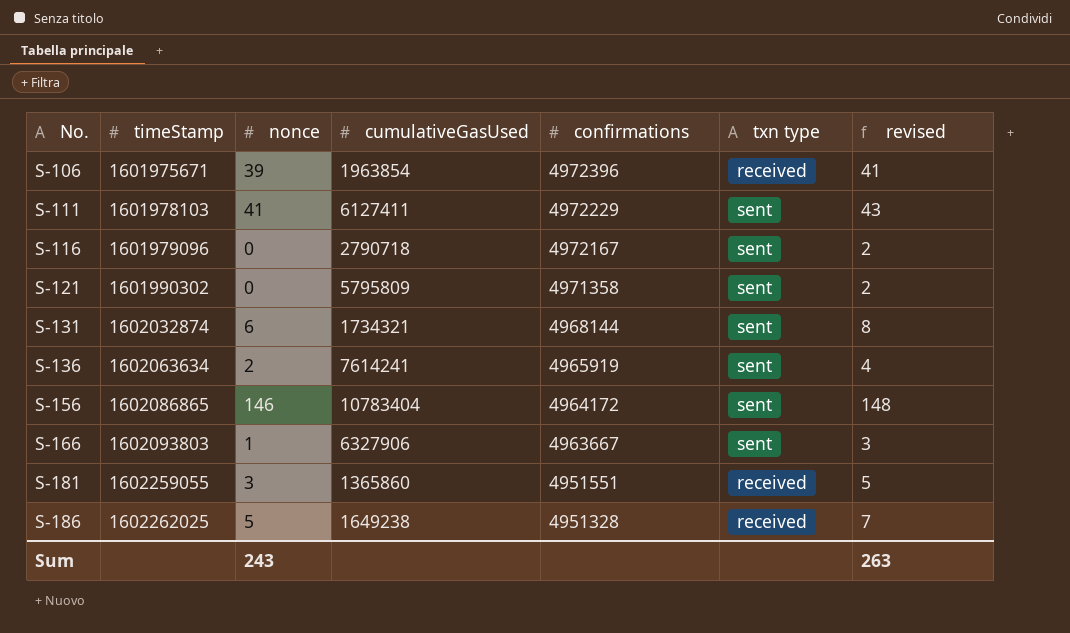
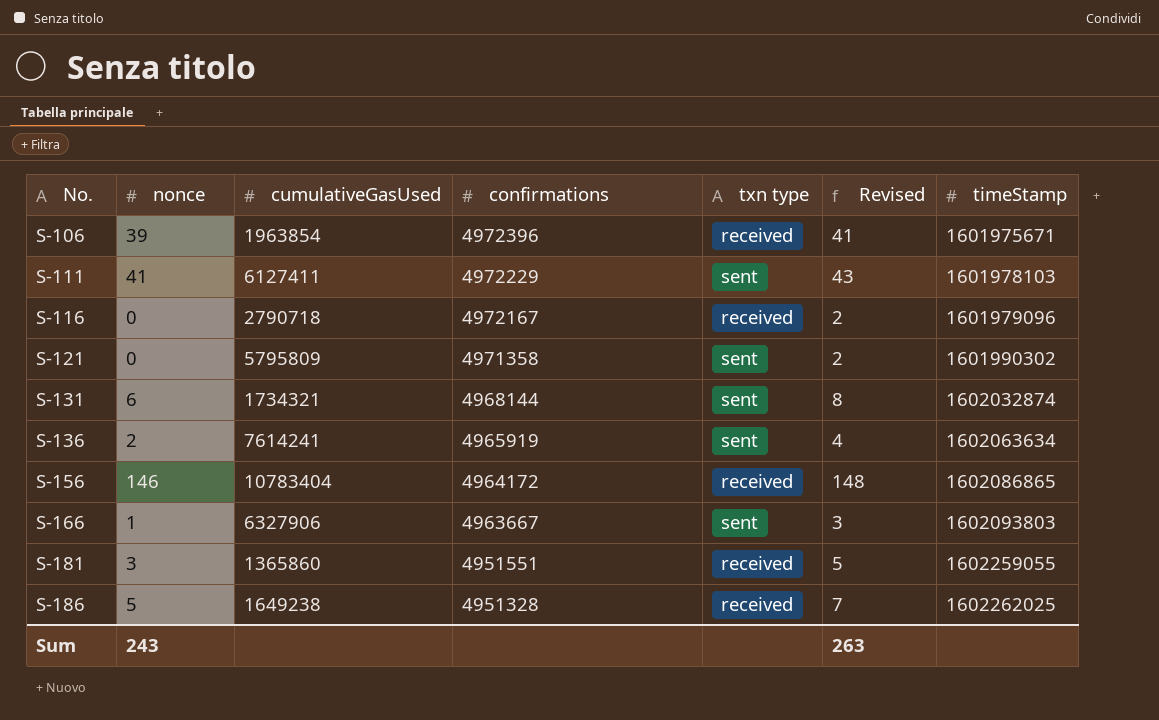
column name: revised -> Revised
column timeStamp | position: 2 -> 7
S-116 | txn type: sent -> received
S-156 | txn type: sent -> received

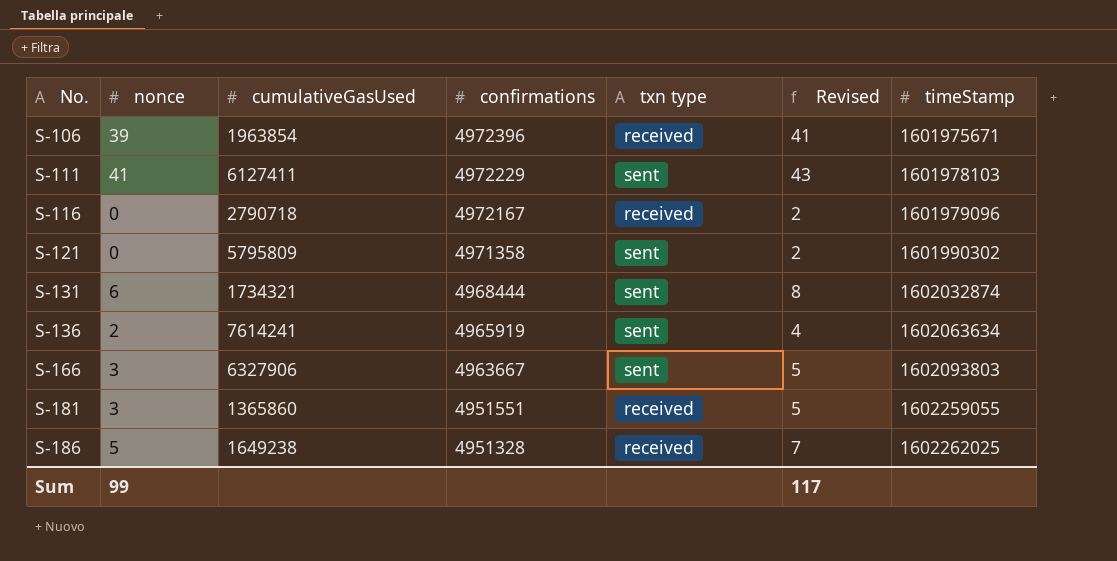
row S-156: 146 | 10783404 | 4964172 | received | 148 | 1602086865 -> none
S-131 | confirmations: 4968144 -> 4968444
S-166 | nonce: 1 -> 3
S-166 | Revised: 3 -> 5
Sum | nonce: 243 -> 99
Sum | Revised: 263 -> 117

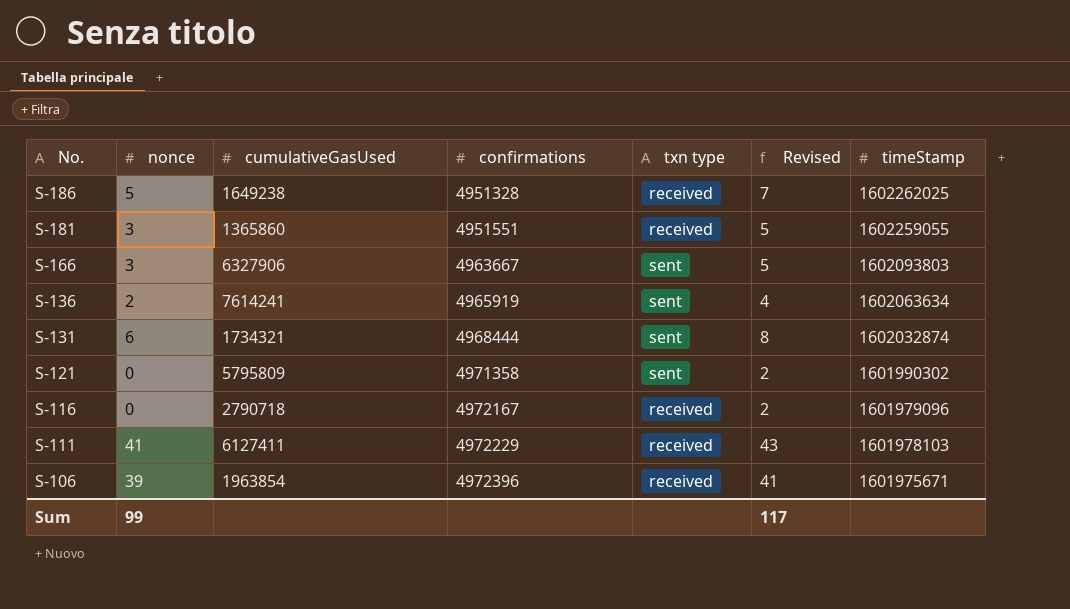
row order: No. ascending -> No. descending
S-111 | txn type: sent -> received

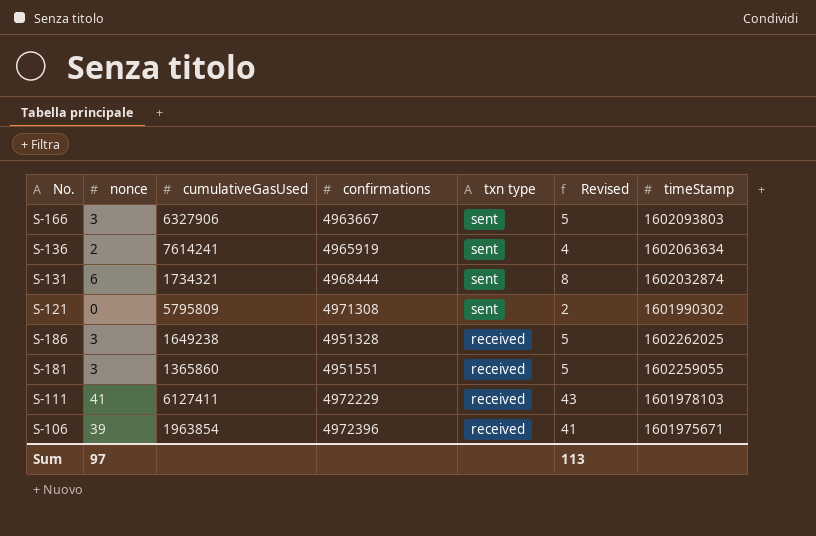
row order: No. descending -> txn type descending
row S-116: 0 | 2790718 | 4972167 | received | 2 | 1601979096 -> none
S-121 | confirmations: 4971358 -> 4971308
S-186 | nonce: 5 -> 3
S-186 | Revised: 7 -> 5
Sum | nonce: 99 -> 97
Sum | Revised: 117 -> 113

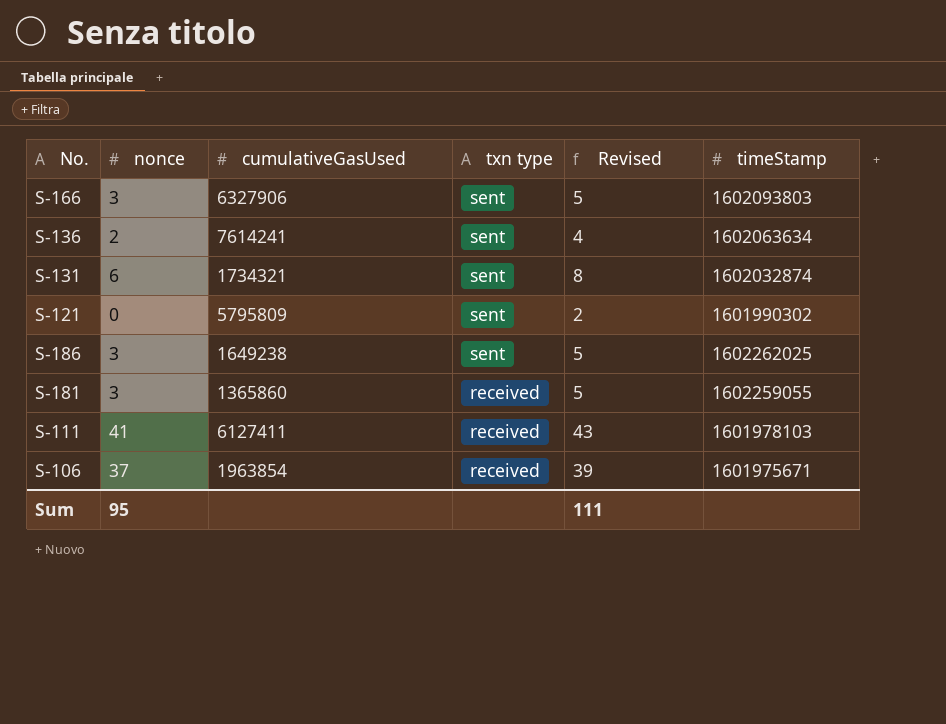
column confirmations | position: 4 -> none
S-186 | txn type: received -> sent
S-106 | nonce: 39 -> 37
S-106 | Revised: 41 -> 39
Sum | nonce: 97 -> 95
Sum | Revised: 113 -> 111

